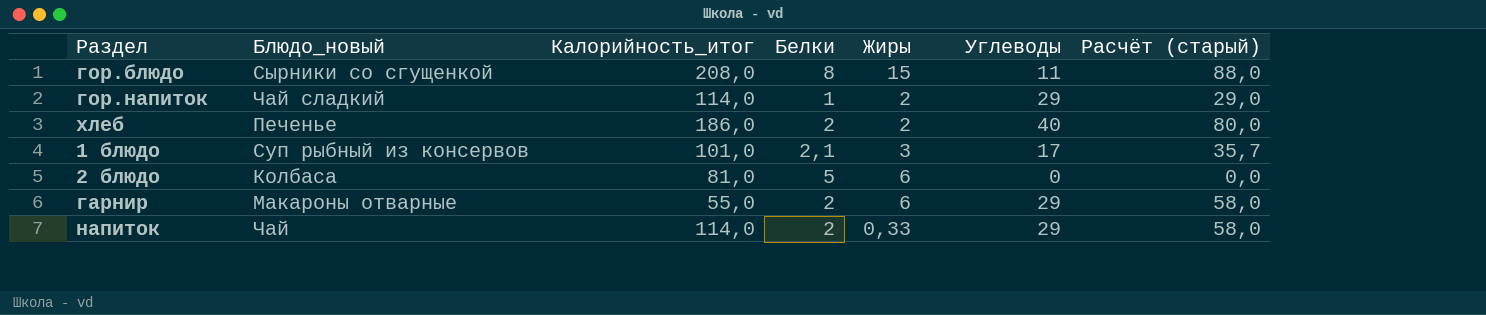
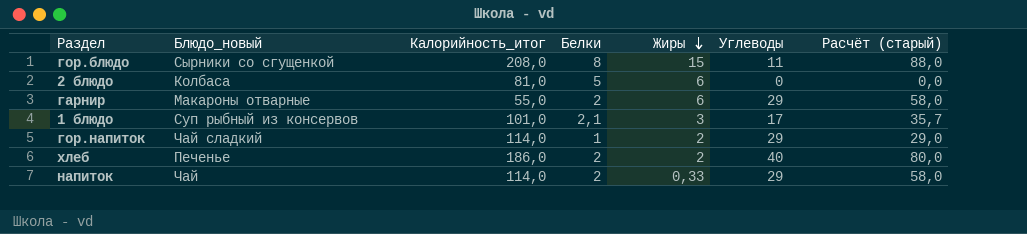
row order: none -> Жиры descending

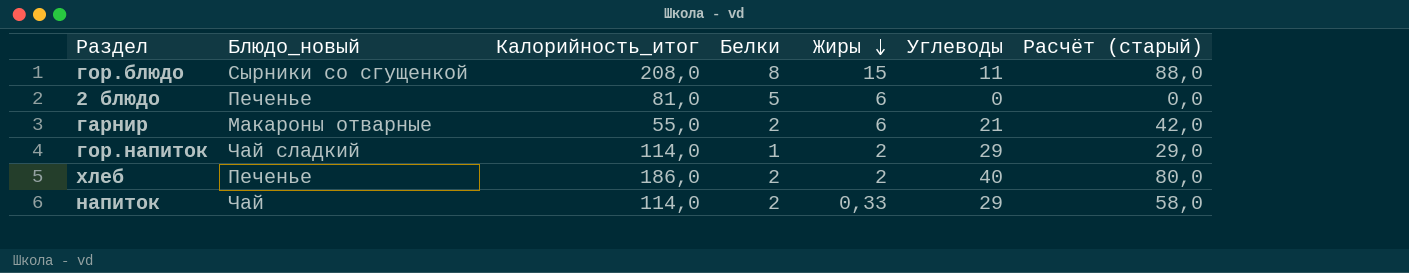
row 1 блюдо: Суп рыбный из консервов | 101,0 | 2,1 | 3 | 17 | 35,7 -> none
2 блюдо | Блюдо_новый: Колбаса -> Печенье
гарнир | Углеводы: 29 -> 21
гарнир | Расчёт (старый): 58,0 -> 42,0

